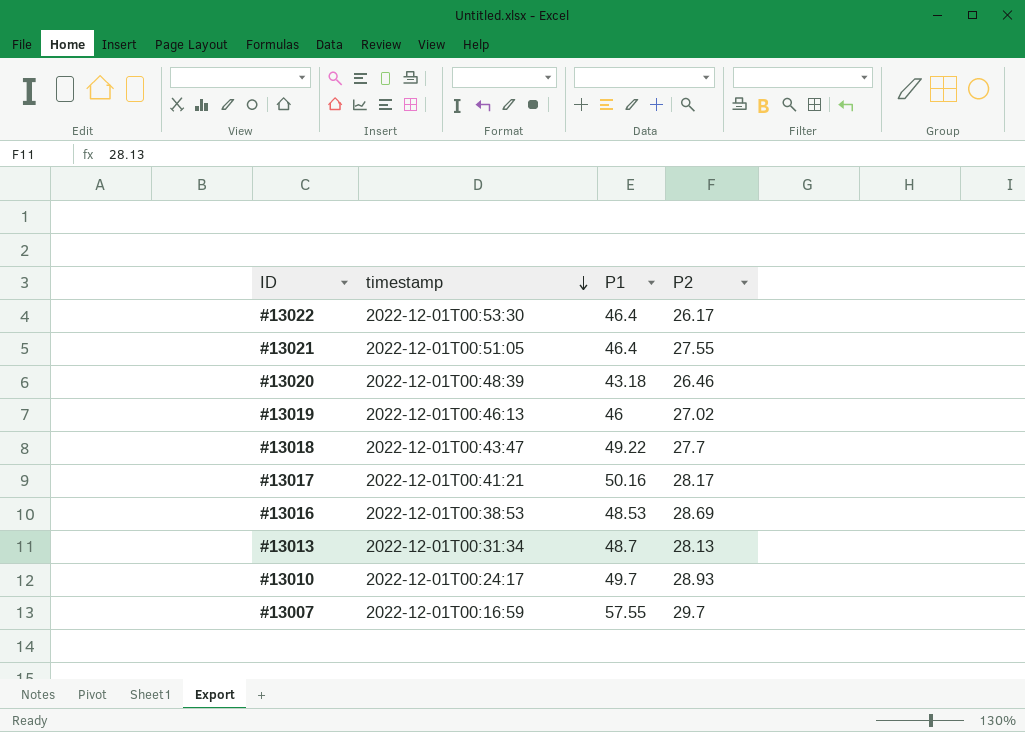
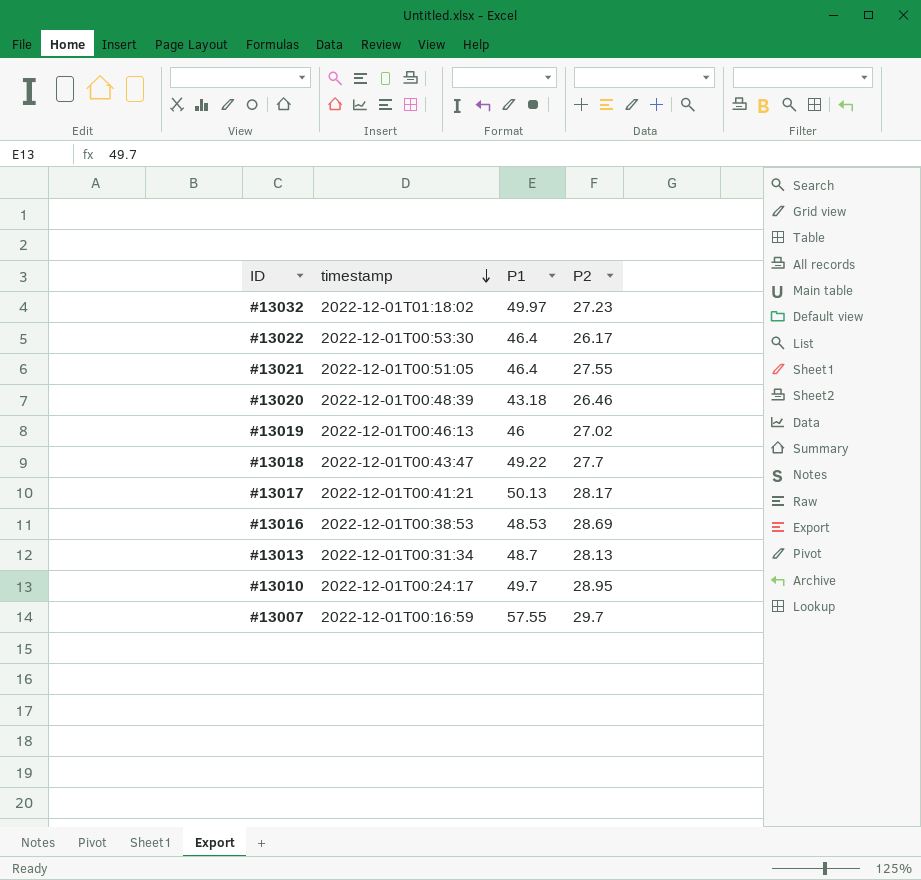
row #13032: none -> 2022-12-01T01:18:02 | 49.97 | 27.23
#13017 | P1: 50.16 -> 50.13
#13010 | P2: 28.93 -> 28.95

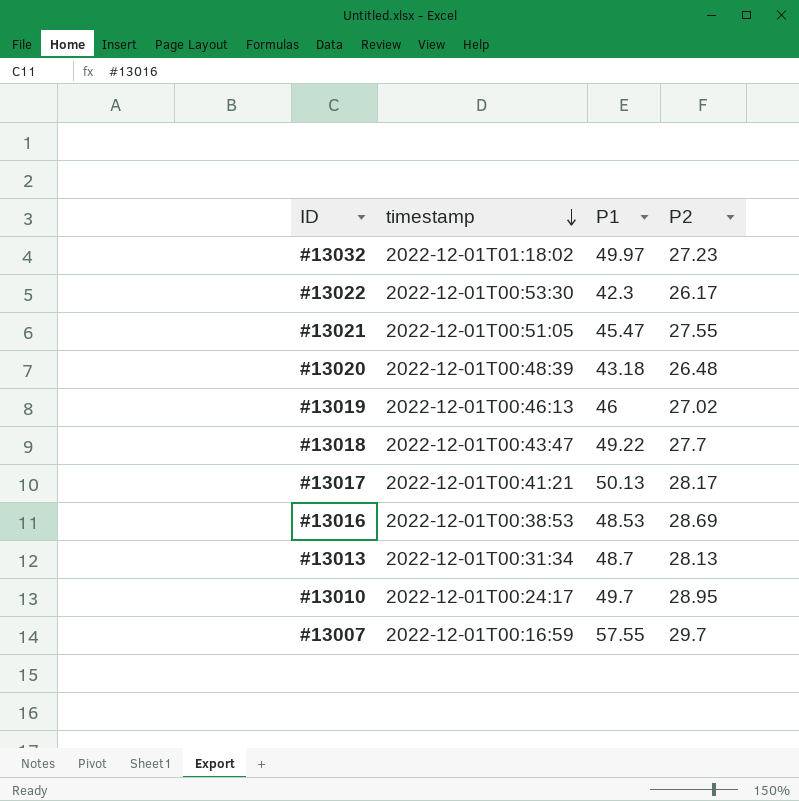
#13022 | P1: 46.4 -> 42.3
#13021 | P1: 46.4 -> 45.47
#13020 | P2: 26.46 -> 26.48

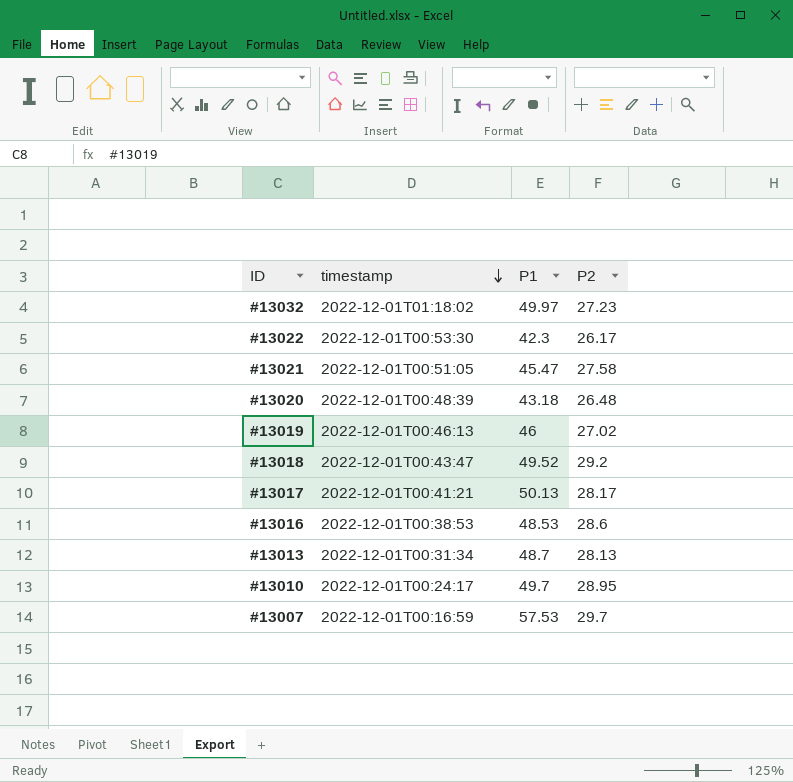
#13021 | P2: 27.55 -> 27.58
#13018 | P1: 49.22 -> 49.52
#13018 | P2: 27.7 -> 29.2
#13016 | P2: 28.69 -> 28.6
#13007 | P1: 57.55 -> 57.53

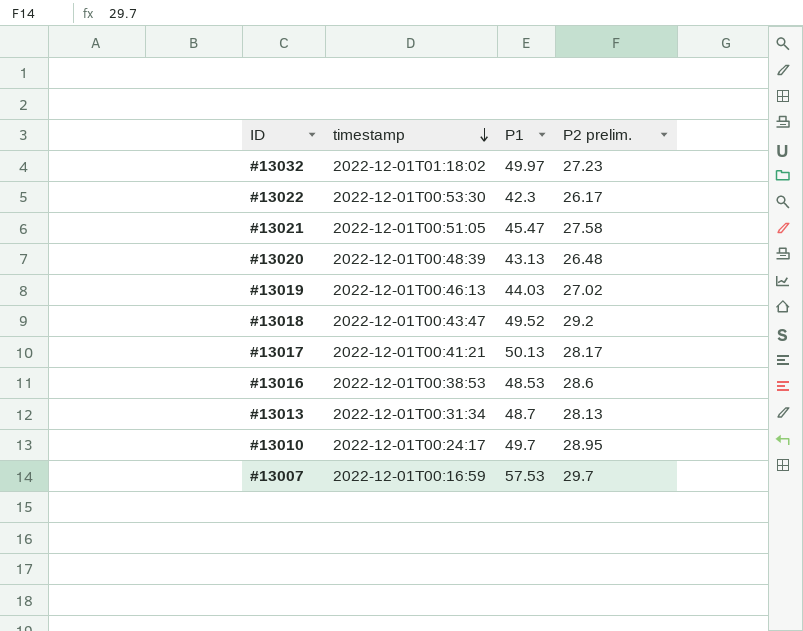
column name: P2 -> P2 prelim.
#13020 | P1: 43.18 -> 43.13
#13019 | P1: 46 -> 44.03

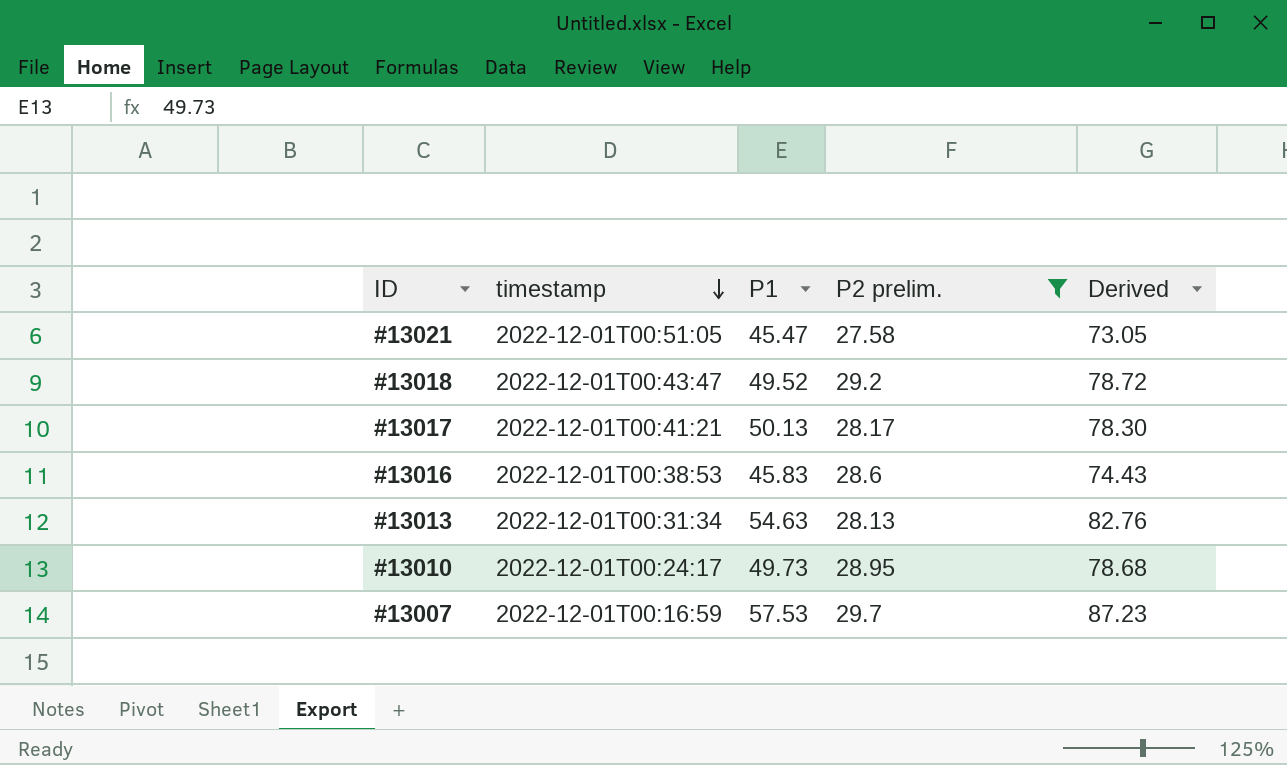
filter: none -> P2 prelim. >= 27.58
column Derived | formula: none -> [P1] + [P2 prelim.]
#13016 | P1: 48.53 -> 45.83
#13013 | P1: 48.7 -> 54.63
#13010 | P1: 49.7 -> 49.73

